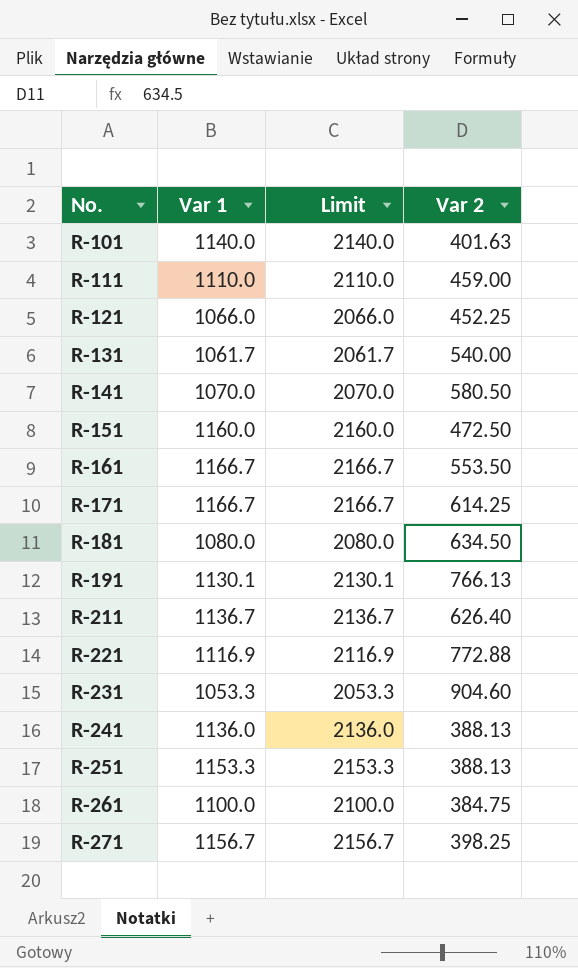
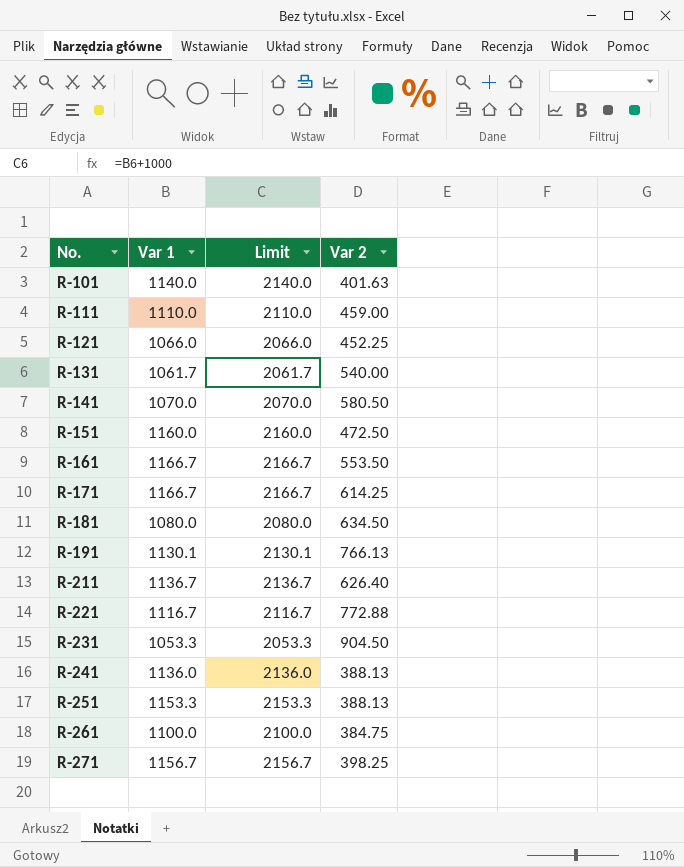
R-221 | Var 1: 1116.9 -> 1116.7
R-221 | Limit: 2116.9 -> 2116.7
R-231 | Var 2: 904.60 -> 904.50

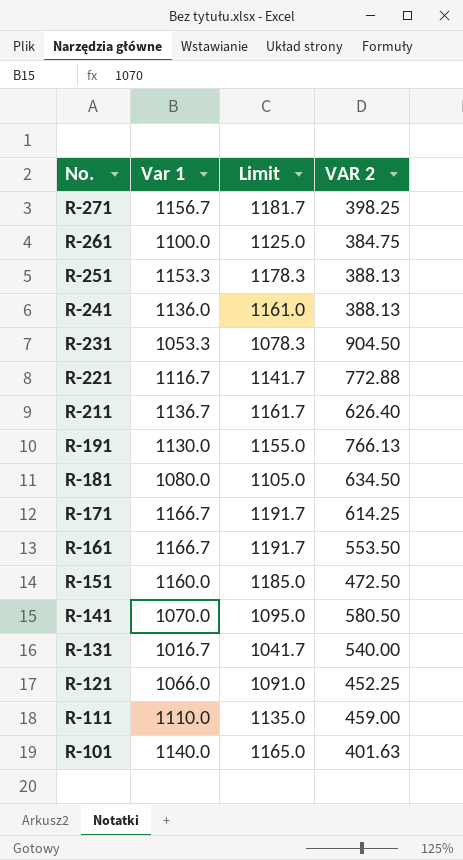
row order: No. ascending -> No. descending
column Limit | formula: [Var 1] + 1000 -> [Var 1] + 25
column name: Var 2 -> VAR 2
R-191 | Var 1: 1130.1 -> 1130.0
R-131 | Var 1: 1061.7 -> 1016.7

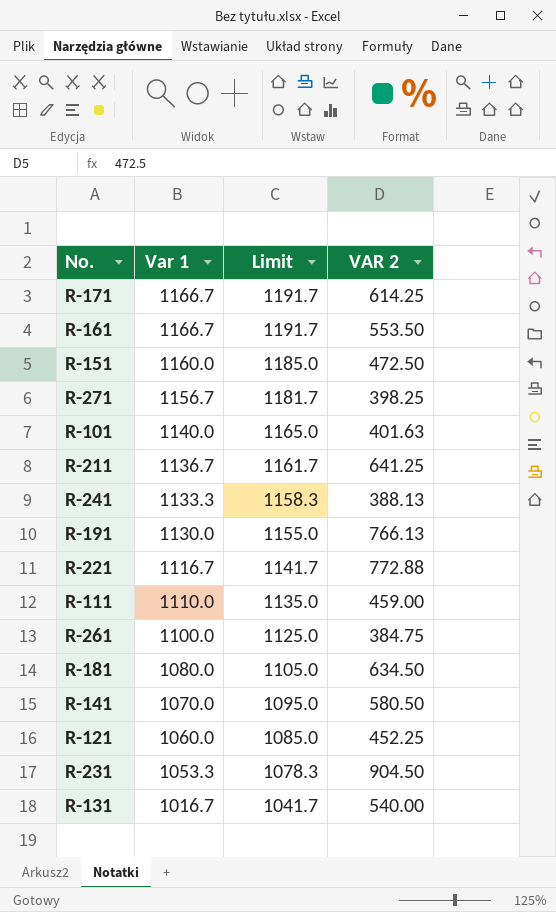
row order: No. descending -> Var 1 descending
row R-251: 1153.3 | 1178.3 | 388.13 -> none
R-211 | VAR 2: 626.40 -> 641.25
R-241 | Var 1: 1136.0 -> 1133.3
R-241 | Limit: 1161.0 -> 1158.3
R-121 | Var 1: 1066.0 -> 1060.0
R-121 | Limit: 1091.0 -> 1085.0

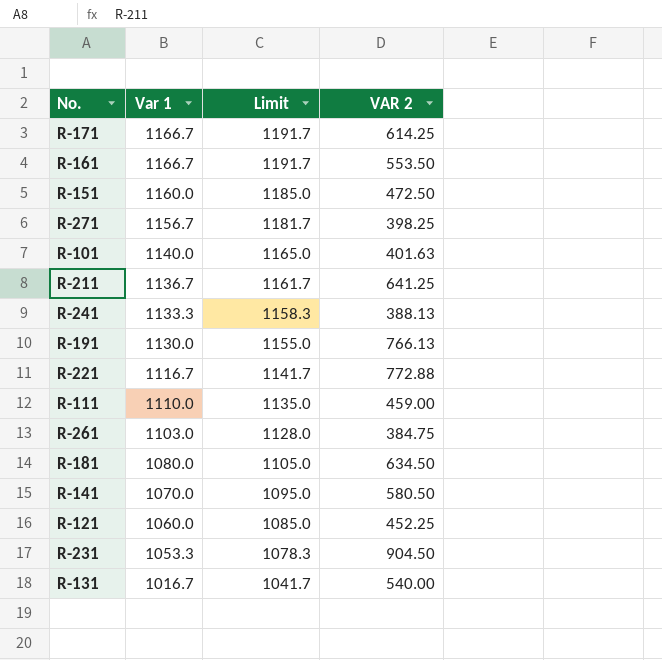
R-261 | Var 1: 1100.0 -> 1103.0
R-261 | Limit: 1125.0 -> 1128.0

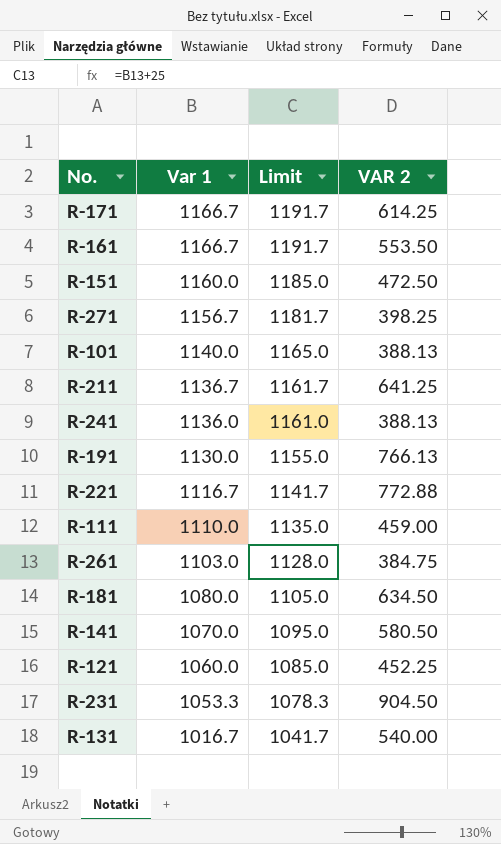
R-101 | VAR 2: 401.63 -> 388.13
R-241 | Var 1: 1133.3 -> 1136.0
R-241 | Limit: 1158.3 -> 1161.0

